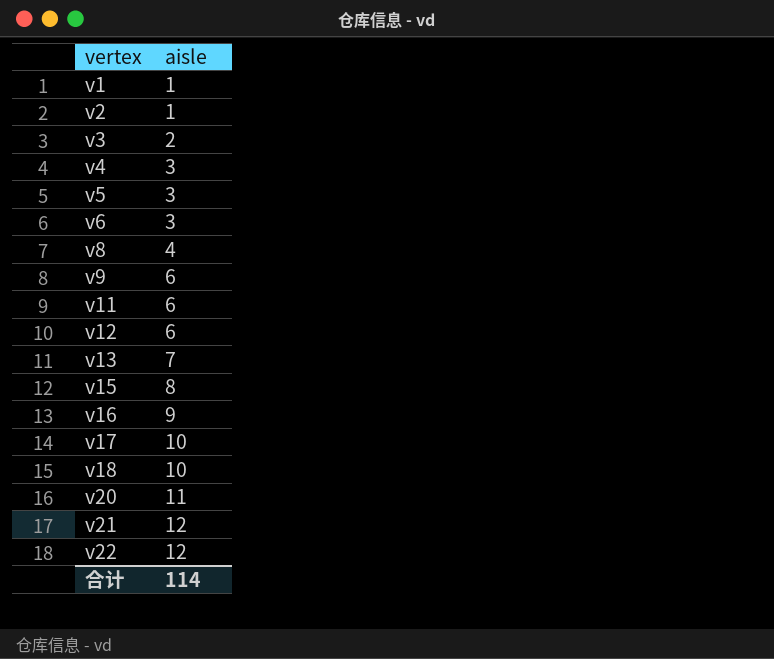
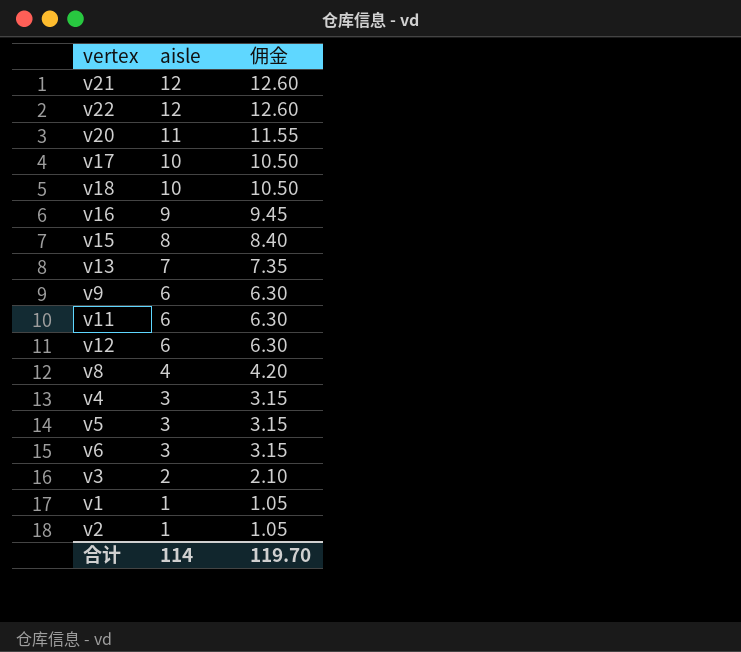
row order: vertex ascending -> aisle descending
column 佣金 | formula: none -> [aisle] * 1.05

